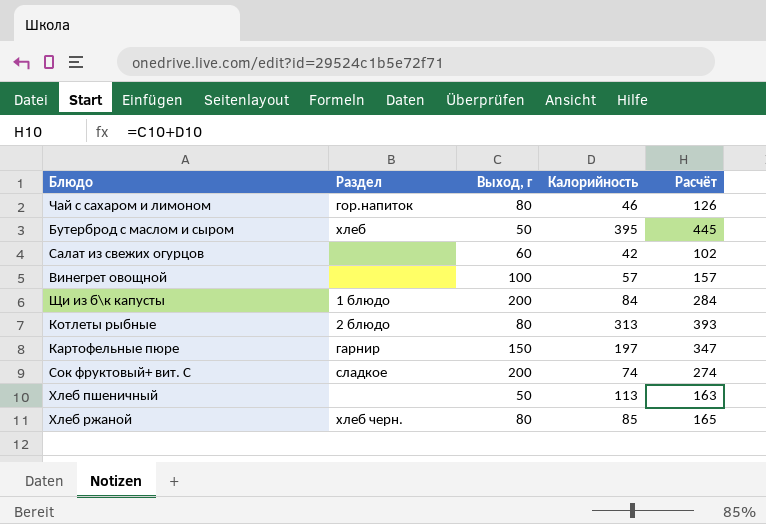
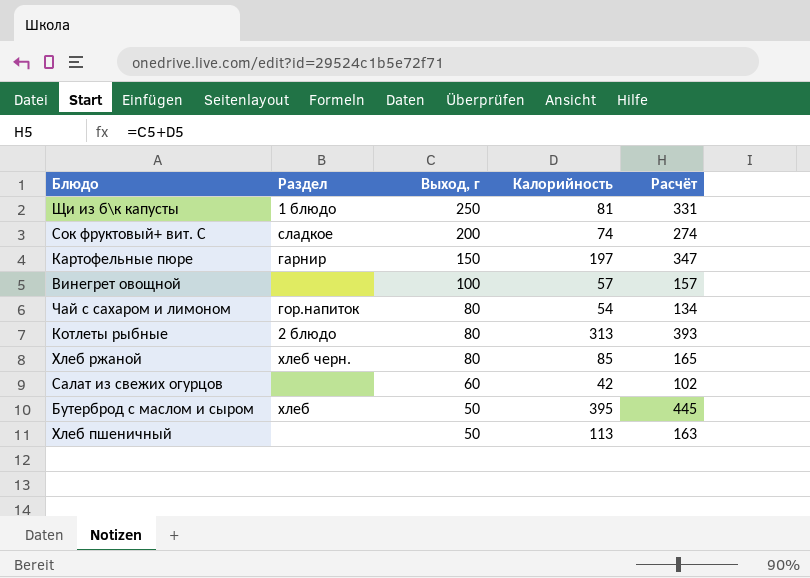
row order: none -> Выход, г descending
Щи из б\к капусты | Выход, г: 200 -> 250
Щи из б\к капусты | Калорийность: 84 -> 81
Щи из б\к капусты | Расчёт: 284 -> 331
Чай с сахаром и лимоном | Калорийность: 46 -> 54
Чай с сахаром и лимоном | Расчёт: 126 -> 134

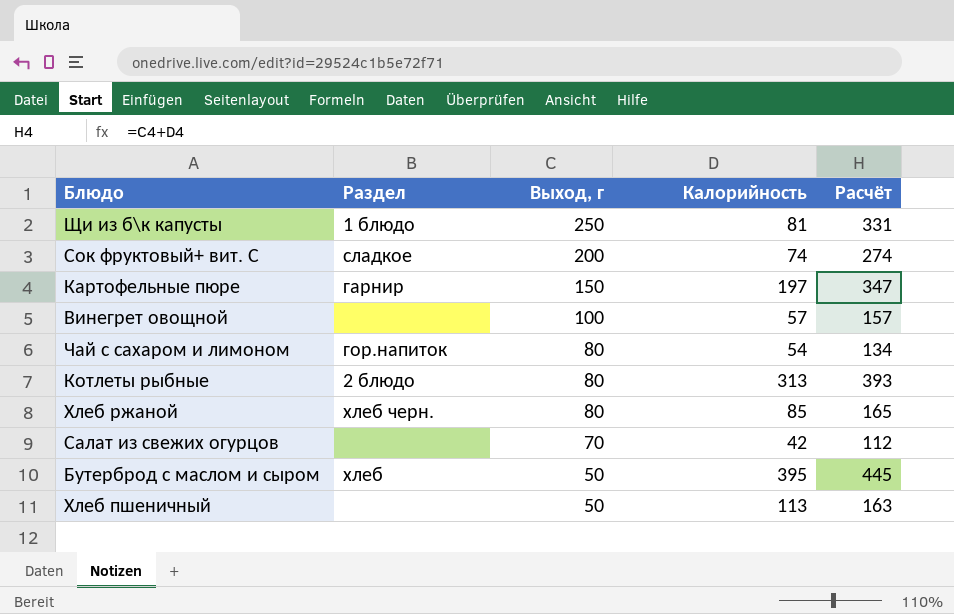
Салат из свежих огурцов | Выход, г: 60 -> 70
Салат из свежих огурцов | Расчёт: 102 -> 112

